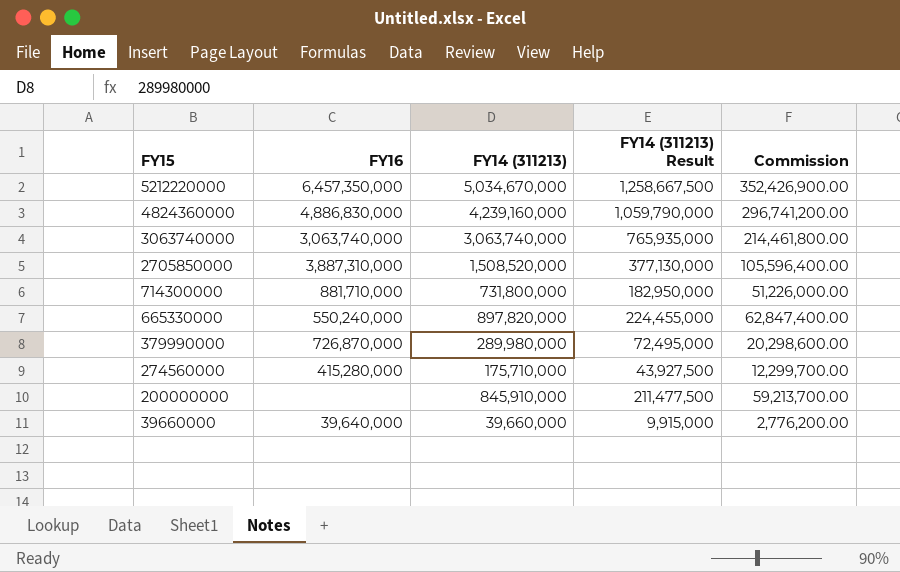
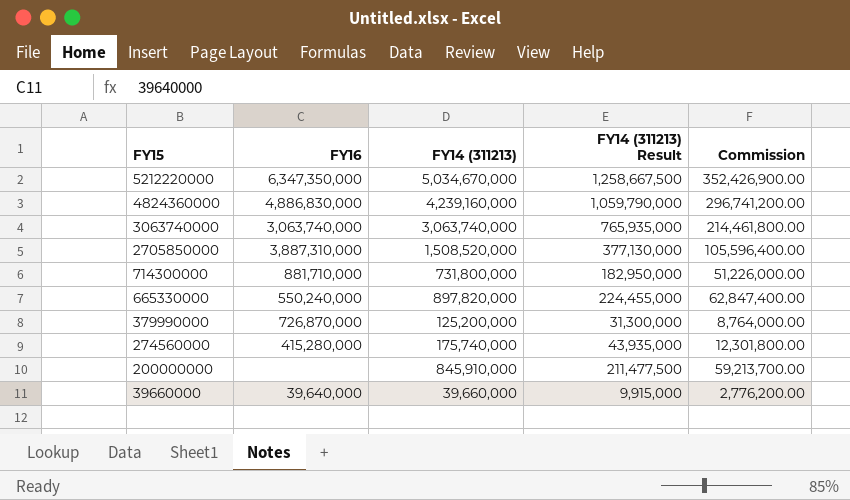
5212220000 | FY16: 6,457,350,000 -> 6,347,350,000
379990000 | FY14 (311213): 289,980,000 -> 125,200,000
379990000 | FY14 (311213) Result: 72,495,000 -> 31,300,000
379990000 | Commission: 20,298,600.00 -> 8,764,000.00
274560000 | FY14 (311213): 175,710,000 -> 175,740,000
274560000 | FY14 (311213) Result: 43,927,500 -> 43,935,000
274560000 | Commission: 12,299,700.00 -> 12,301,800.00

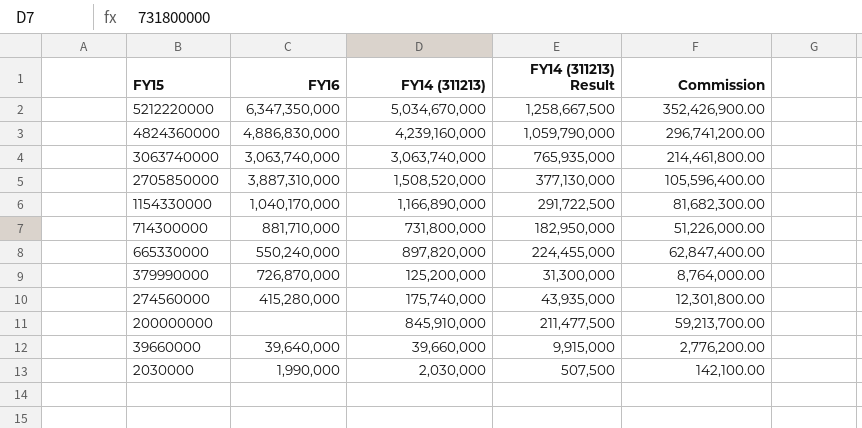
row 1154330000: none -> 1,040,170,000 | 1,166,890,000 | 291,722,500 | 81,682,300.00
row 2030000: none -> 1,990,000 | 2,030,000 | 507,500 | 142,100.00

